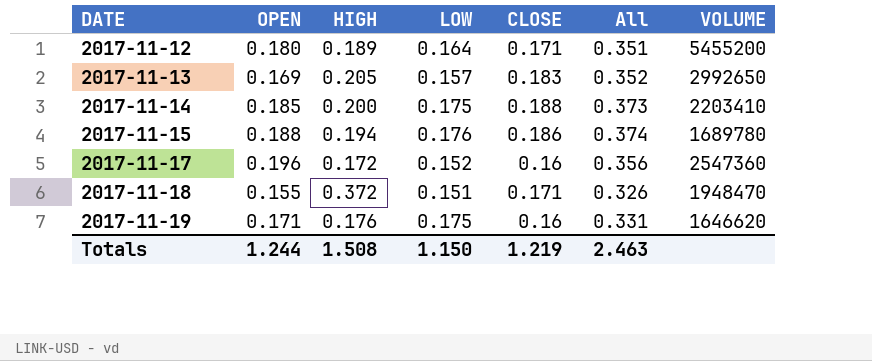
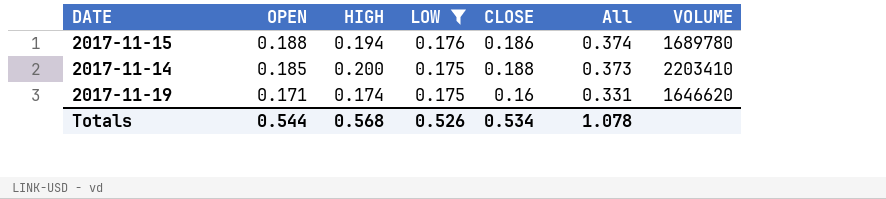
filter: none -> LOW >= 0.175
row order: DATE ascending -> OPEN descending
2017-11-19 | HIGH: 0.176 -> 0.174
Totals | OPEN: 1.244 -> 0.544
Totals | HIGH: 1.508 -> 0.568
Totals | LOW: 1.150 -> 0.526
Totals | CLOSE: 1.219 -> 0.534
Totals | All: 2.463 -> 1.078

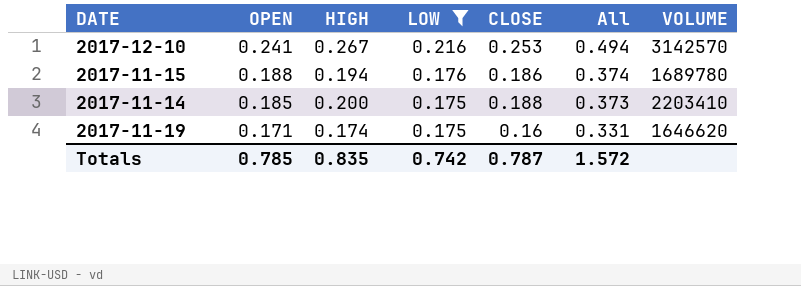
row 2017-12-10: none -> 0.241 | 0.267 | 0.216 | 0.253 | 0.494 | 3142570
Totals | OPEN: 0.544 -> 0.785
Totals | HIGH: 0.568 -> 0.835
Totals | LOW: 0.526 -> 0.742
Totals | CLOSE: 0.534 -> 0.787
Totals | All: 1.078 -> 1.572

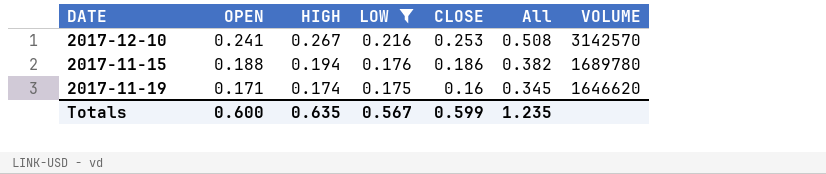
column All | formula: [OPEN] + [CLOSE] -> [OPEN] + [HIGH]
row 2017-11-14: 0.185 | 0.200 | 0.175 | 0.188 | 0.373 | 2203410 -> none
Totals | OPEN: 0.785 -> 0.600
Totals | HIGH: 0.835 -> 0.635
Totals | LOW: 0.742 -> 0.567
Totals | CLOSE: 0.787 -> 0.599
Totals | All: 1.572 -> 1.235

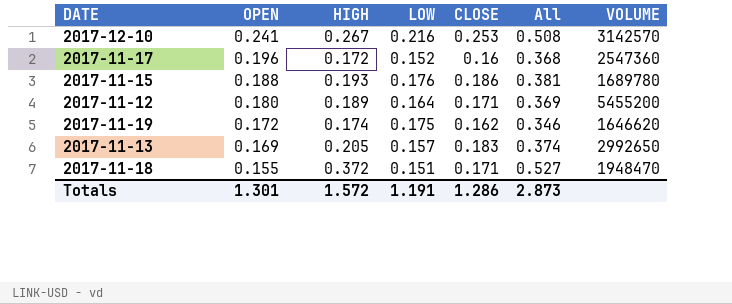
filter: LOW >= 0.175 -> none
2017-11-15 | HIGH: 0.194 -> 0.193
2017-11-15 | All: 0.382 -> 0.381
2017-11-19 | OPEN: 0.171 -> 0.172
2017-11-19 | CLOSE: 0.16 -> 0.162
2017-11-19 | All: 0.345 -> 0.346
Totals | OPEN: 0.600 -> 1.301
Totals | HIGH: 0.635 -> 1.572
Totals | LOW: 0.567 -> 1.191
Totals | CLOSE: 0.599 -> 1.286
Totals | All: 1.235 -> 2.873

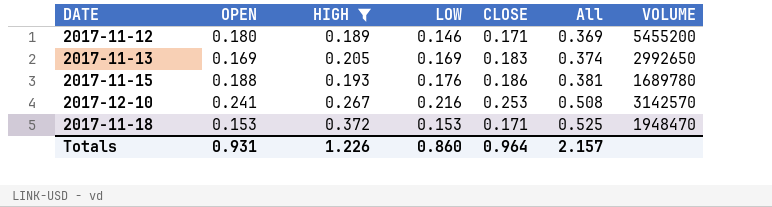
filter: none -> HIGH >= 0.189
row order: OPEN descending -> All ascending
2017-11-12 | LOW: 0.164 -> 0.146
2017-11-13 | LOW: 0.157 -> 0.169
2017-11-18 | OPEN: 0.155 -> 0.153
2017-11-18 | LOW: 0.151 -> 0.153
2017-11-18 | All: 0.527 -> 0.525
Totals | OPEN: 1.301 -> 0.931
Totals | HIGH: 1.572 -> 1.226
Totals | LOW: 1.191 -> 0.860
Totals | CLOSE: 1.286 -> 0.964
Totals | All: 2.873 -> 2.157

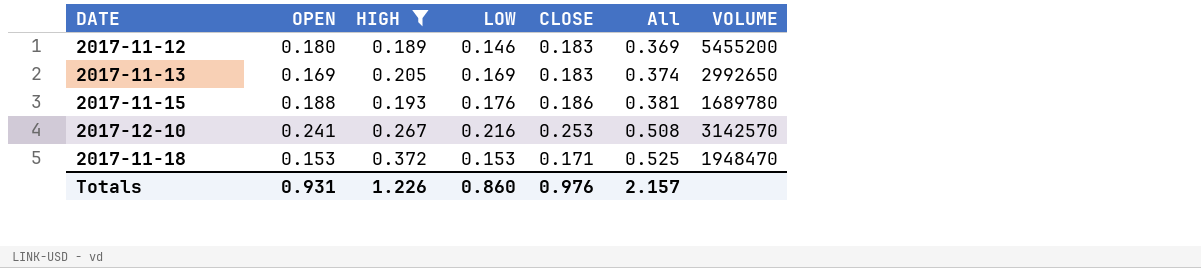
2017-11-12 | CLOSE: 0.171 -> 0.183
Totals | CLOSE: 0.964 -> 0.976

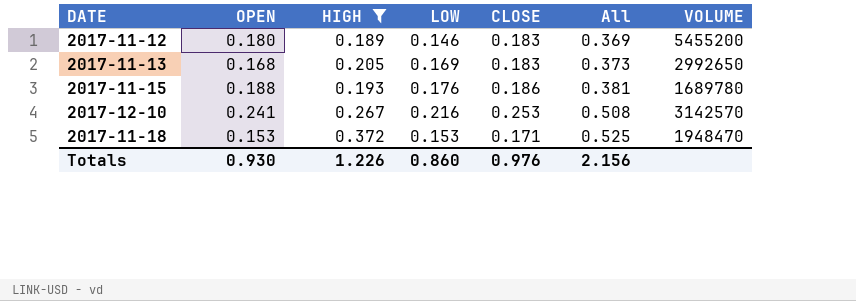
2017-11-13 | OPEN: 0.169 -> 0.168
2017-11-13 | All: 0.374 -> 0.373
Totals | OPEN: 0.931 -> 0.930
Totals | All: 2.157 -> 2.156

